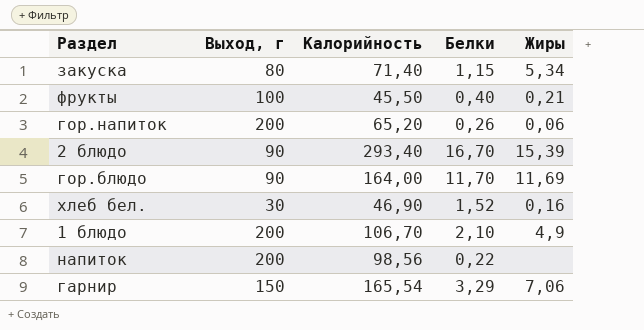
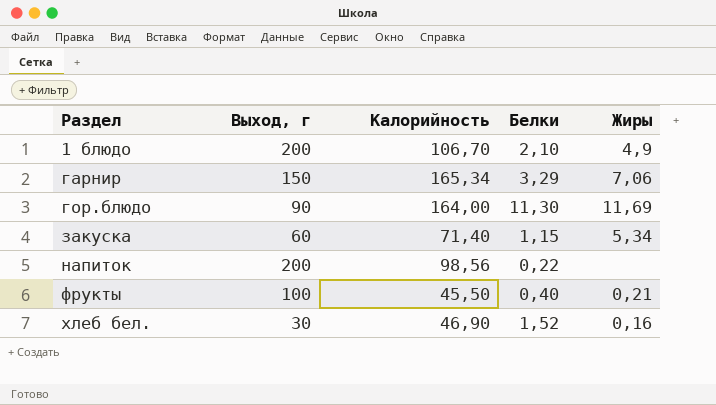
row order: none -> Раздел ascending
row гор.напиток: 200 | 65,20 | 0,26 | 0,06 -> none
row 2 блюдо: 90 | 293,40 | 16,70 | 15,39 -> none
гарнир | Калорийность: 165,54 -> 165,34
гор.блюдо | Белки: 11,70 -> 11,30
закуска | Выход, г: 80 -> 60

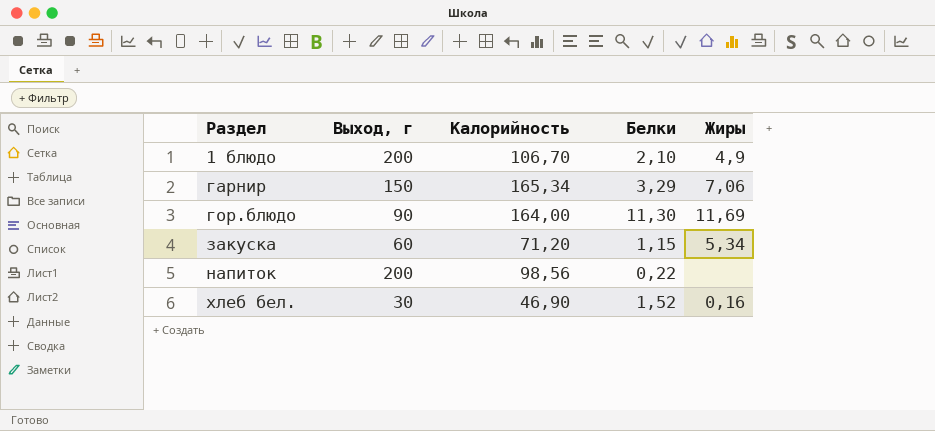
row фрукты: 100 | 45,50 | 0,40 | 0,21 -> none
закуска | Калорийность: 71,40 -> 71,20

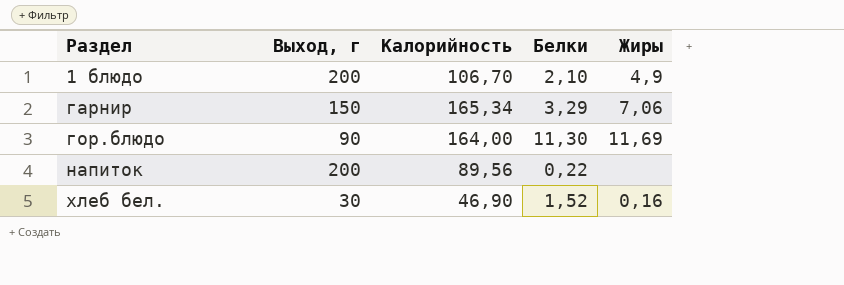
row закуска: 60 | 71,20 | 1,15 | 5,34 -> none
напиток | Калорийность: 98,56 -> 89,56

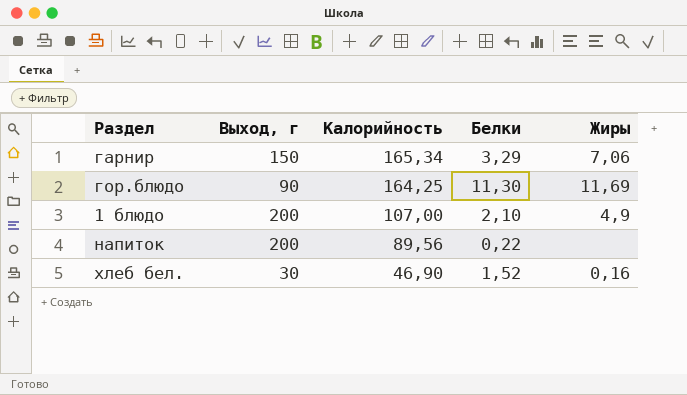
row order: Раздел ascending -> Калорийность descending
гор.блюдо | Калорийность: 164,00 -> 164,25
1 блюдо | Калорийность: 106,70 -> 107,00

